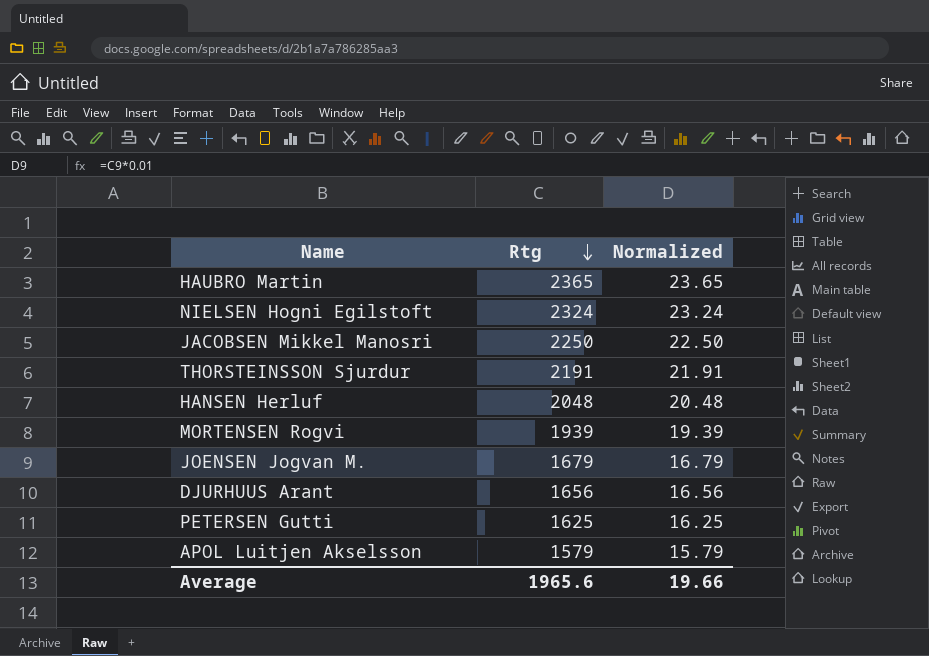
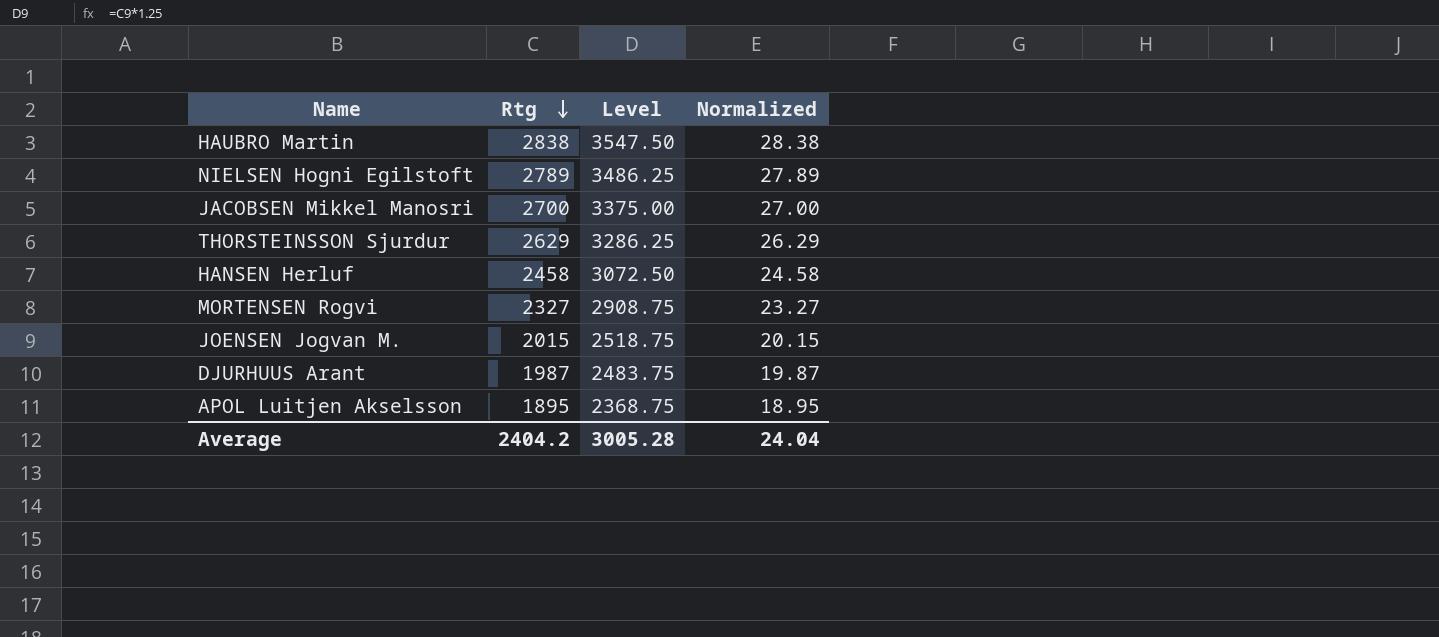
column Level | formula: none -> [Rtg] * 1.25
row PETERSEN Gutti: 1625 | 16.25 -> none
HAUBRO Martin | Rtg: 2365 -> 2838
HAUBRO Martin | Normalized: 23.65 -> 28.38
NIELSEN Hogni Egilstoft | Rtg: 2324 -> 2789
NIELSEN Hogni Egilstoft | Normalized: 23.24 -> 27.89
JACOBSEN Mikkel Manosri | Rtg: 2250 -> 2700
JACOBSEN Mikkel Manosri | Normalized: 22.50 -> 27.00
THORSTEINSSON Sjurdur | Rtg: 2191 -> 2629
THORSTEINSSON Sjurdur | Normalized: 21.91 -> 26.29
HANSEN Herluf | Rtg: 2048 -> 2458
HANSEN Herluf | Normalized: 20.48 -> 24.58
MORTENSEN Rogvi | Rtg: 1939 -> 2327
MORTENSEN Rogvi | Normalized: 19.39 -> 23.27
JOENSEN Jogvan M. | Rtg: 1679 -> 2015
JOENSEN Jogvan M. | Normalized: 16.79 -> 20.15
DJURHUUS Arant | Rtg: 1656 -> 1987
DJURHUUS Arant | Normalized: 16.56 -> 19.87
APOL Luitjen Akselsson | Rtg: 1579 -> 1895
APOL Luitjen Akselsson | Normalized: 15.79 -> 18.95
Average | Rtg: 1965.6 -> 2404.2
Average | Normalized: 19.66 -> 24.04

